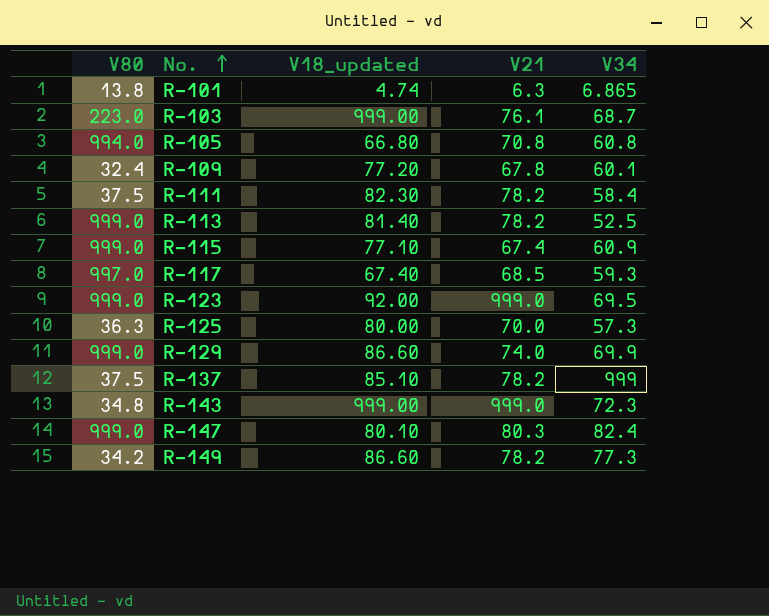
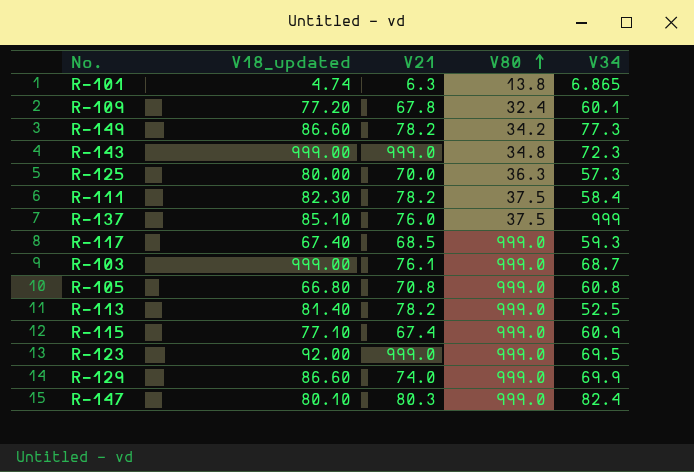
row order: No. ascending -> V80 ascending
column V80 | position: 1 -> 4
R-137 | V21: 78.2 -> 76.0
R-117 | V80: 997.0 -> 999.0
R-103 | V80: 223.0 -> 999.0
R-105 | V80: 994.0 -> 999.0

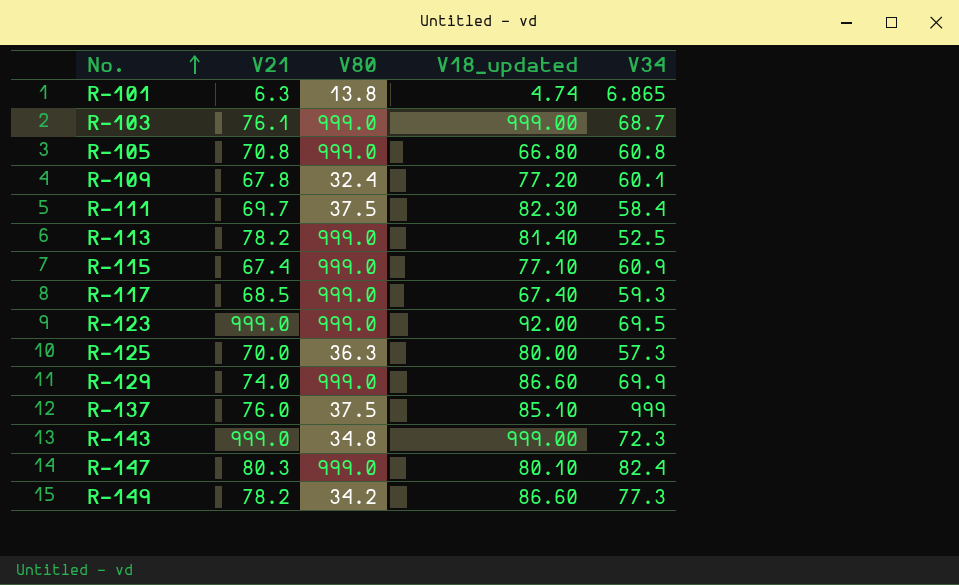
row order: V80 ascending -> No. ascending
column V18_updated | position: 2 -> 4
R-111 | V21: 78.2 -> 69.7

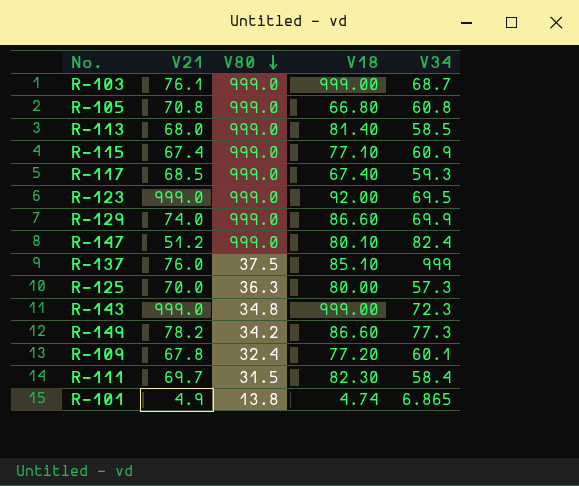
row order: No. ascending -> V80 descending
column name: V18_updated -> V18
R-113 | V21: 78.2 -> 68.0
R-113 | V34: 52.5 -> 58.5
R-147 | V21: 80.3 -> 51.2
R-111 | V80: 37.5 -> 31.5
R-101 | V21: 6.3 -> 4.9

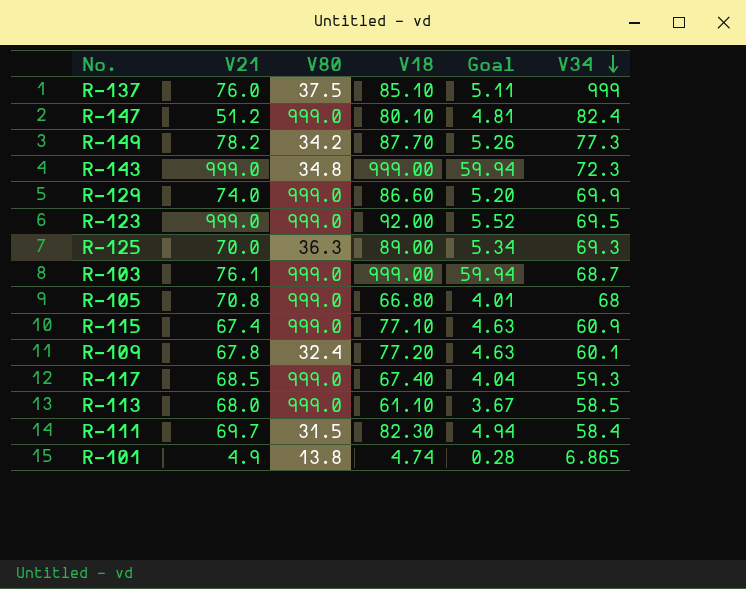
row order: V80 descending -> V34 descending
column Goal | formula: none -> [V18] * 0.06
R-149 | V18: 86.60 -> 87.70
R-125 | V18: 80.00 -> 89.00
R-125 | V34: 57.3 -> 69.3
R-105 | V34: 60.8 -> 68
R-113 | V18: 81.40 -> 61.10

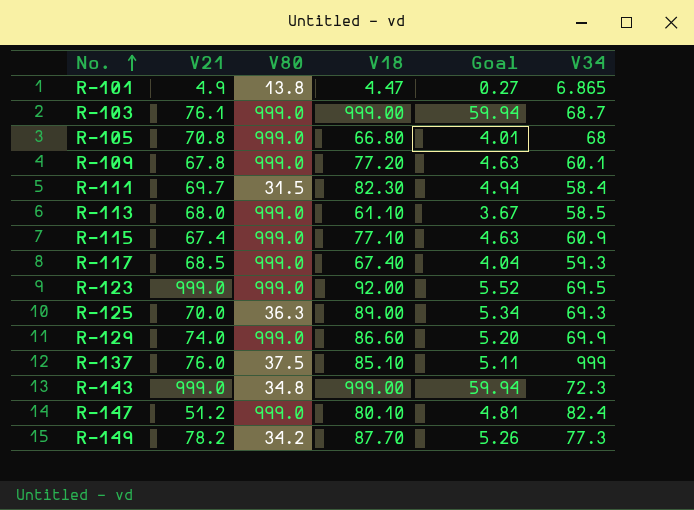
row order: V34 descending -> No. ascending
R-101 | V18: 4.74 -> 4.47
R-101 | Goal: 0.28 -> 0.27
R-109 | V80: 32.4 -> 999.0

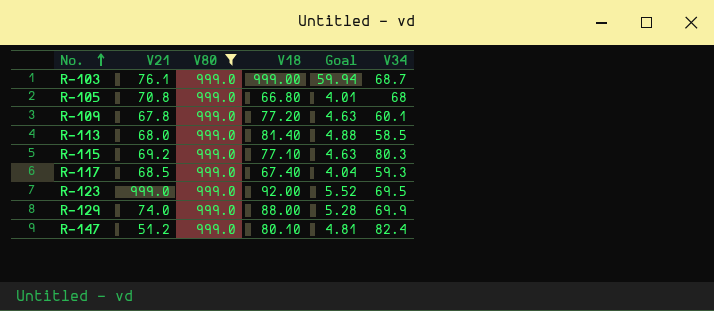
filter: none -> V80 = 999.0
R-113 | V18: 61.10 -> 81.40
R-113 | Goal: 3.67 -> 4.88
R-115 | V21: 67.4 -> 69.2
R-115 | V34: 60.9 -> 80.3
R-129 | V18: 86.60 -> 88.00
R-129 | Goal: 5.20 -> 5.28

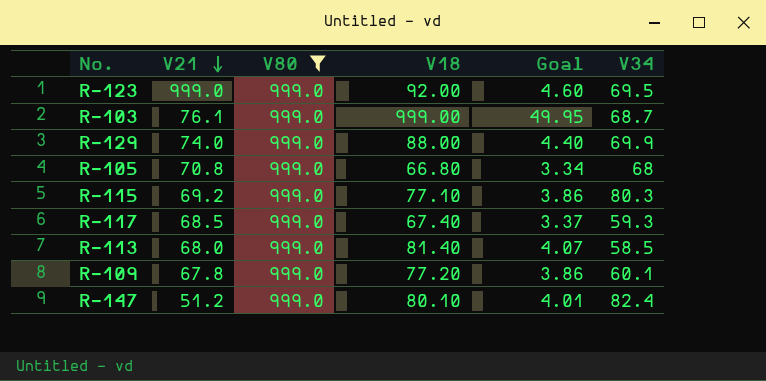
row order: No. ascending -> V21 descending
column Goal | formula: [V18] * 0.06 -> [V18] * 0.05

